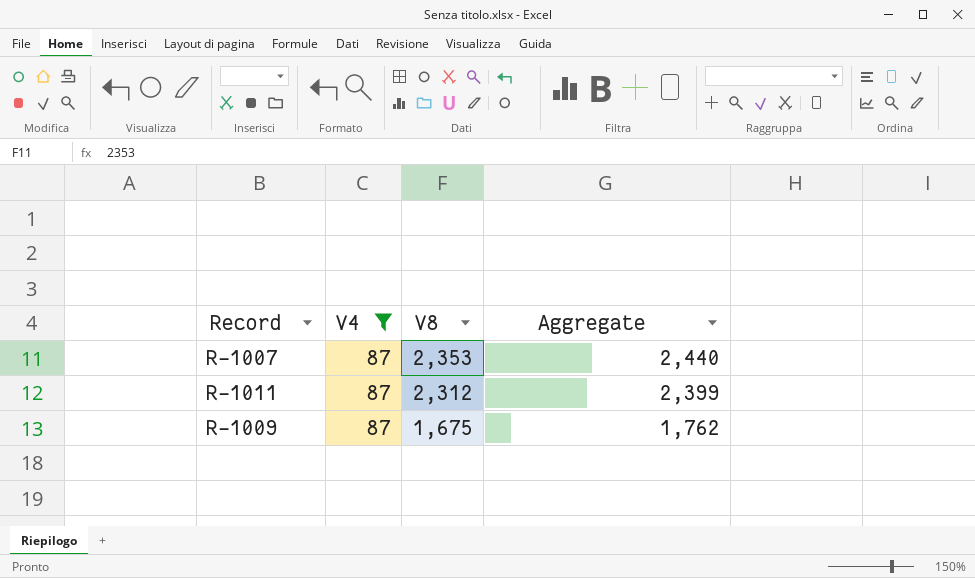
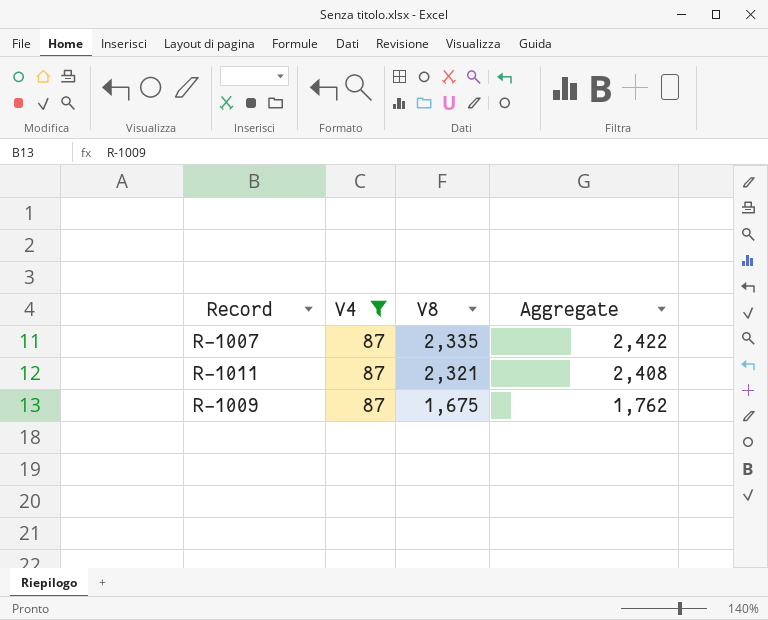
R-1007 | V8: 2,353 -> 2,335
R-1007 | Aggregate: 2,440 -> 2,422
R-1011 | V8: 2,312 -> 2,321
R-1011 | Aggregate: 2,399 -> 2,408

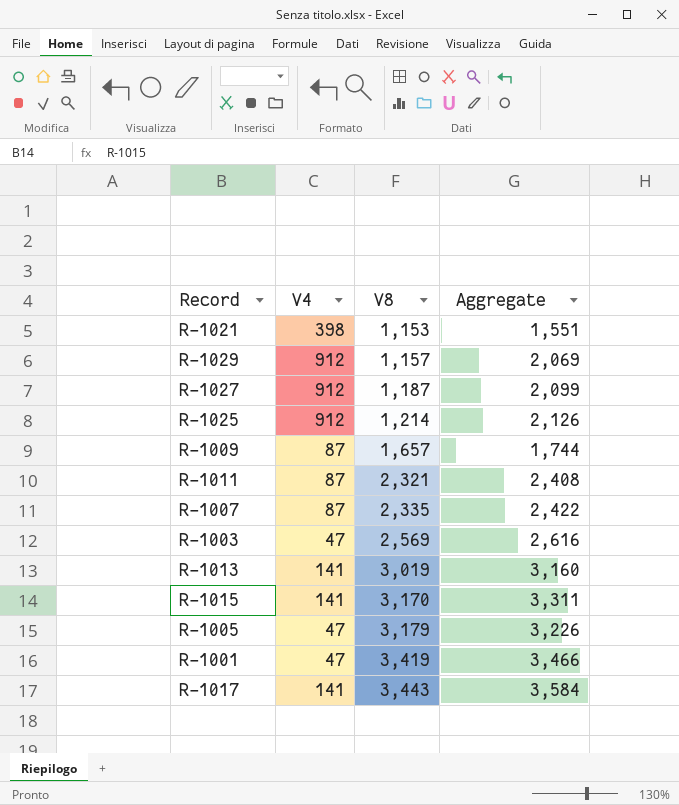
filter: V4 = 87 -> none
row order: V8 descending -> V8 ascending
R-1009 | V8: 1,675 -> 1,657
R-1009 | Aggregate: 1,762 -> 1,744

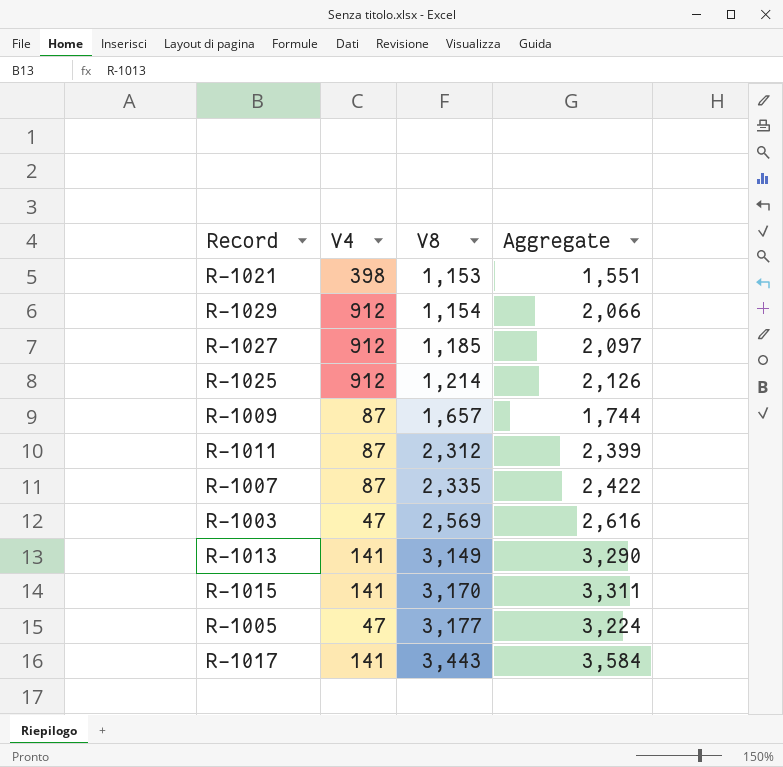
row R-1001: 47 | 3,419 | 3,466 -> none
R-1029 | V8: 1,157 -> 1,154
R-1029 | Aggregate: 2,069 -> 2,066
R-1027 | V8: 1,187 -> 1,185
R-1027 | Aggregate: 2,099 -> 2,097
R-1011 | V8: 2,321 -> 2,312
R-1011 | Aggregate: 2,408 -> 2,399
R-1013 | V8: 3,019 -> 3,149
R-1013 | Aggregate: 3,160 -> 3,290
R-1005 | V8: 3,179 -> 3,177
R-1005 | Aggregate: 3,226 -> 3,224

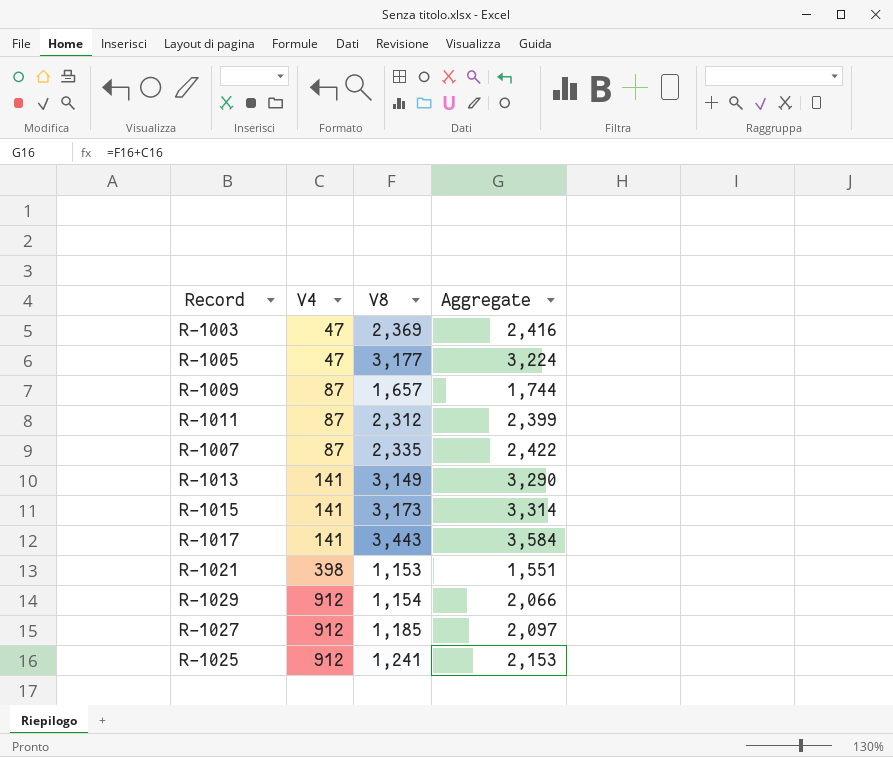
row order: V8 ascending -> V4 ascending
R-1003 | V8: 2,569 -> 2,369
R-1003 | Aggregate: 2,616 -> 2,416
R-1015 | V8: 3,170 -> 3,173
R-1015 | Aggregate: 3,311 -> 3,314
R-1025 | V8: 1,214 -> 1,241
R-1025 | Aggregate: 2,126 -> 2,153

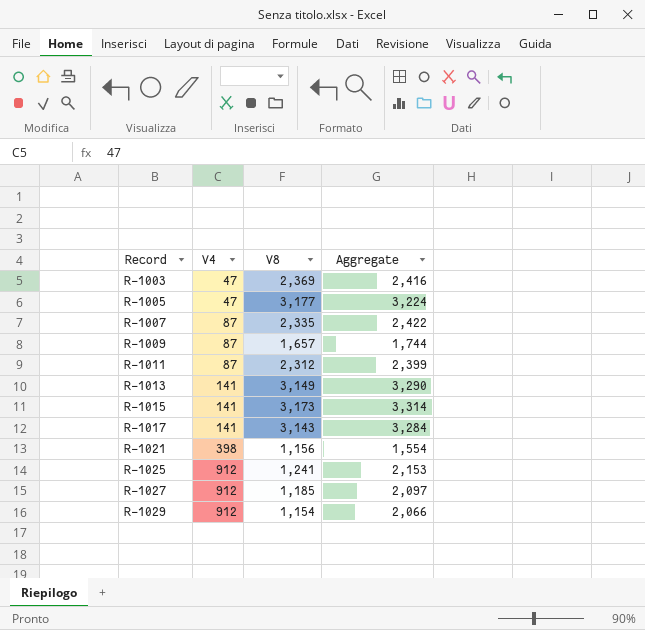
row order: V4 ascending -> Record ascending
R-1017 | V8: 3,443 -> 3,143
R-1017 | Aggregate: 3,584 -> 3,284
R-1021 | V8: 1,153 -> 1,156
R-1021 | Aggregate: 1,551 -> 1,554

